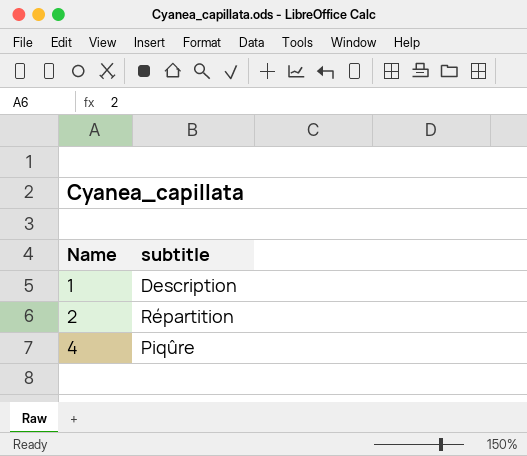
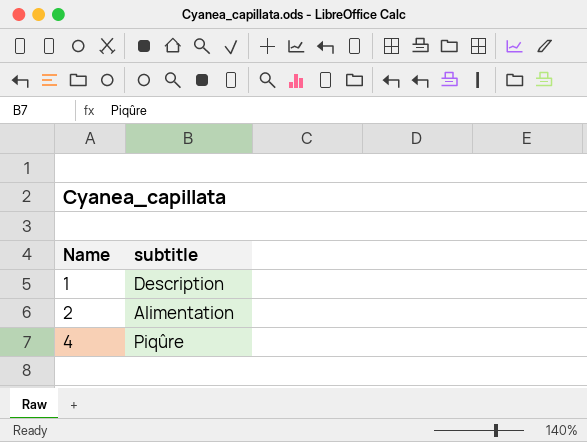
2 | subtitle: Répartition -> Alimentation

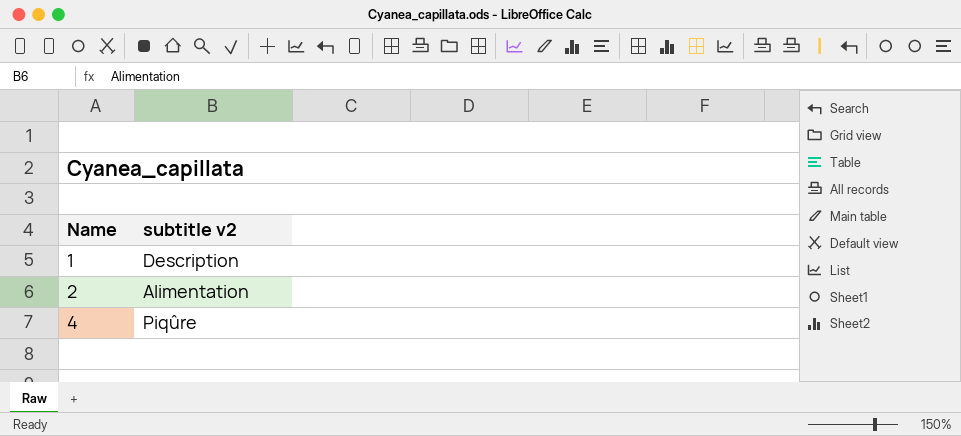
column name: subtitle -> subtitle v2

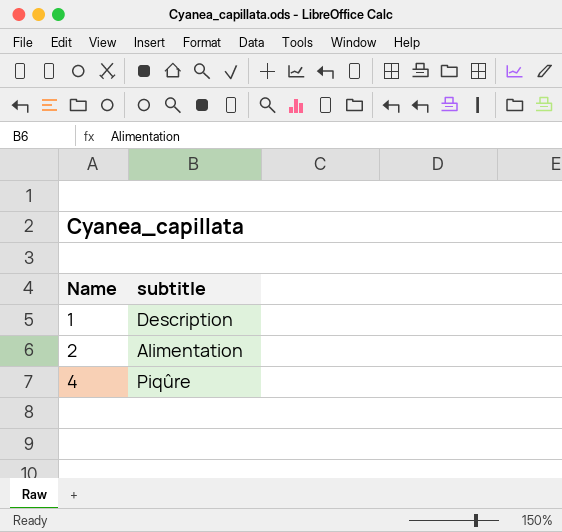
column name: subtitle v2 -> subtitle

